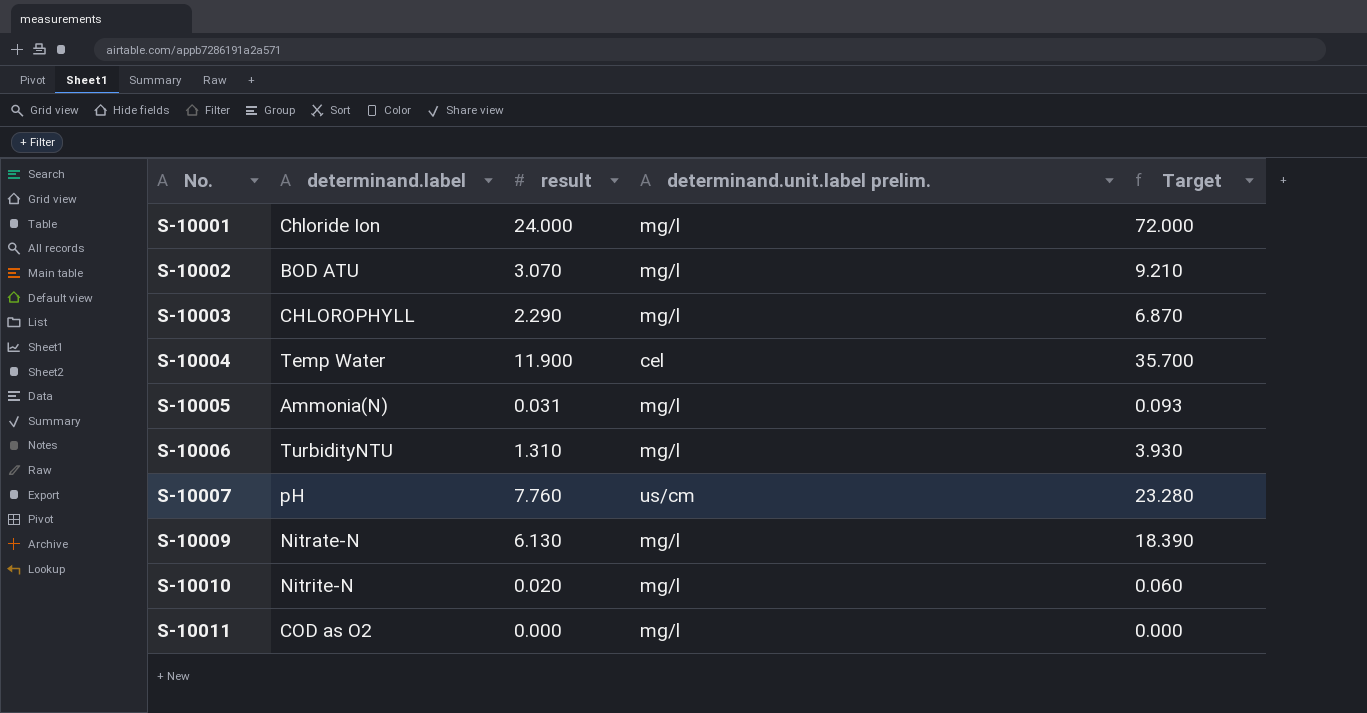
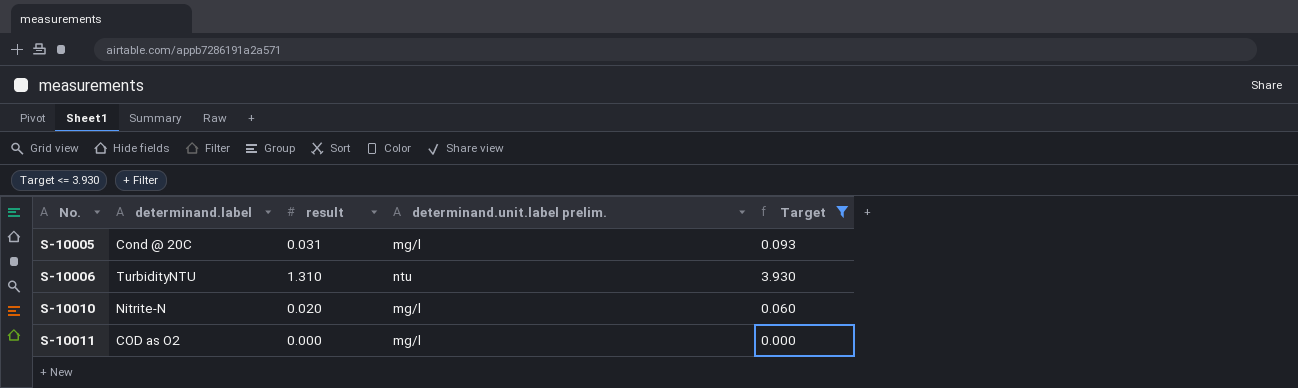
filter: none -> Target <= 3.930
S-10005 | determinand.label: Ammonia(N) -> Cond @ 20C
S-10006 | determinand.unit.label prelim.: mg/l -> ntu

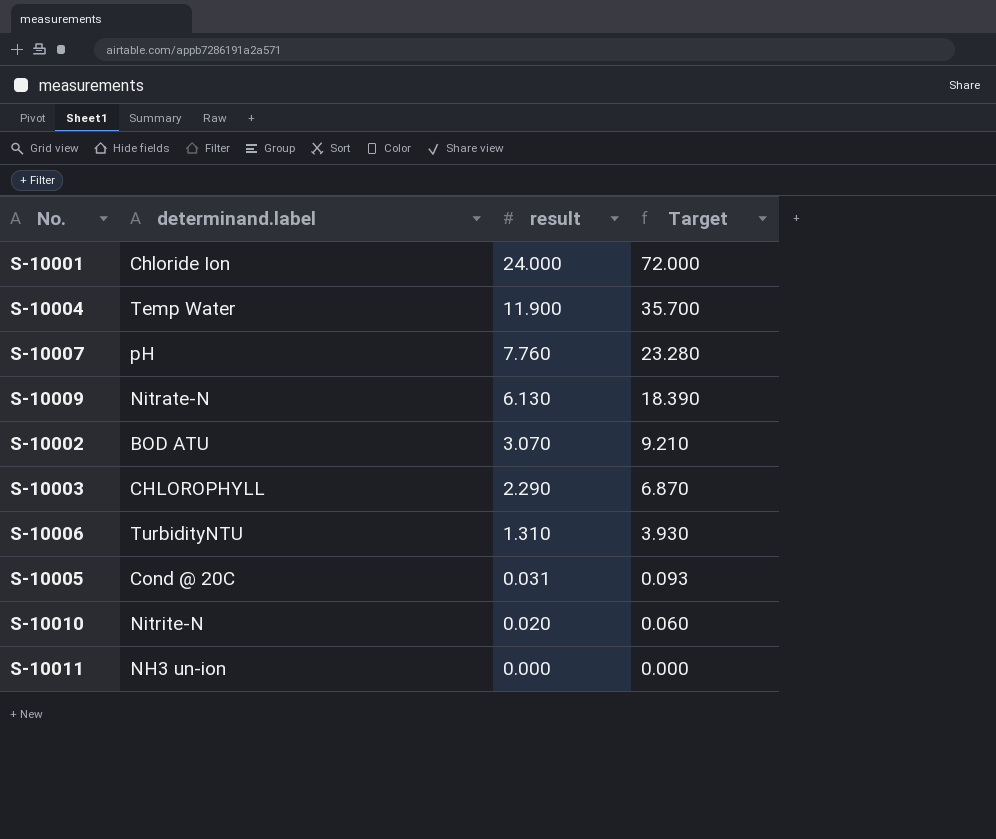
filter: Target <= 3.930 -> none
row order: No. ascending -> result descending
column determinand.unit.label prelim. | position: 4 -> none
S-10011 | determinand.label: COD as O2 -> NH3 un-ion

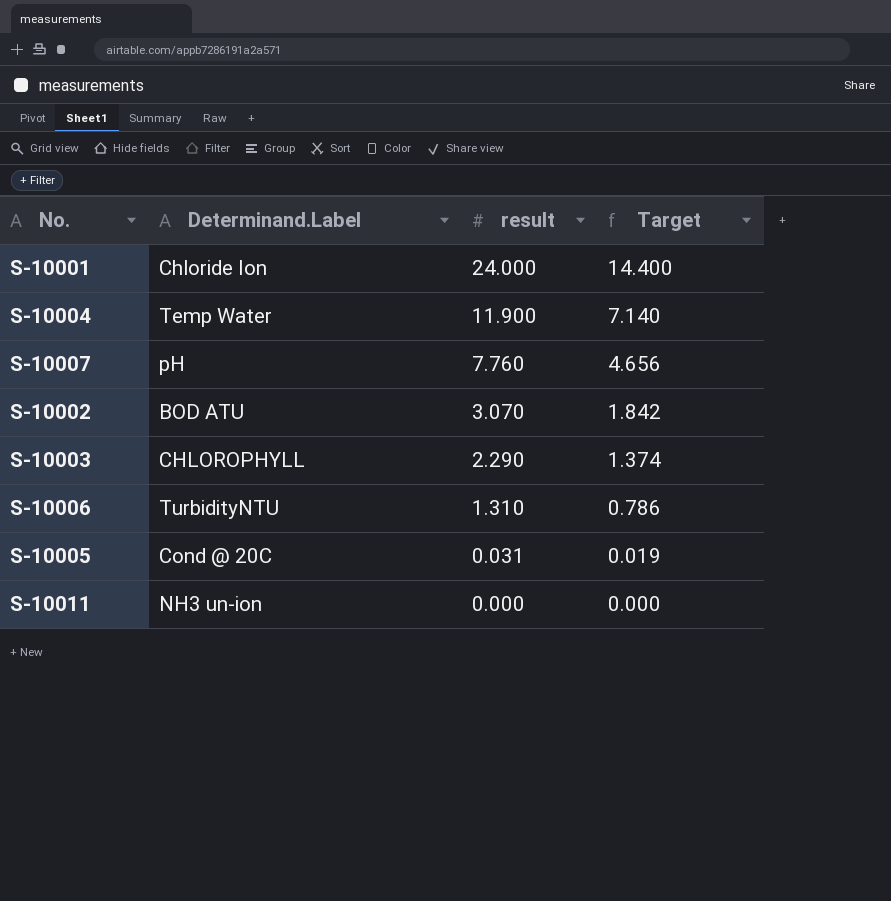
column name: determinand.label -> Determinand.Label
column Target | formula: [result] * 3 -> [result] * 0.6
row S-10009: Nitrate-N | 6.130 | 18.390 -> none
row S-10010: Nitrite-N | 0.020 | 0.060 -> none

